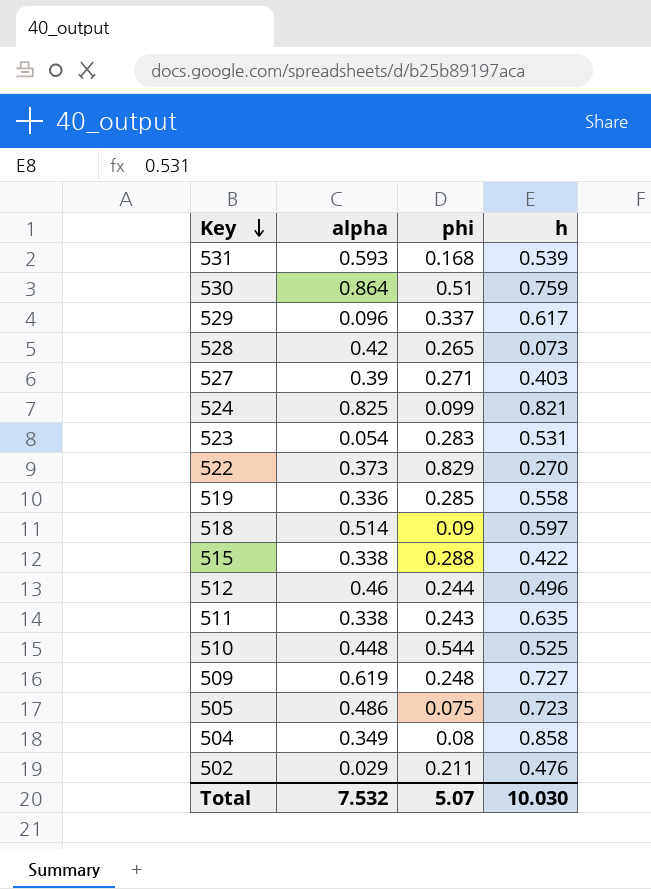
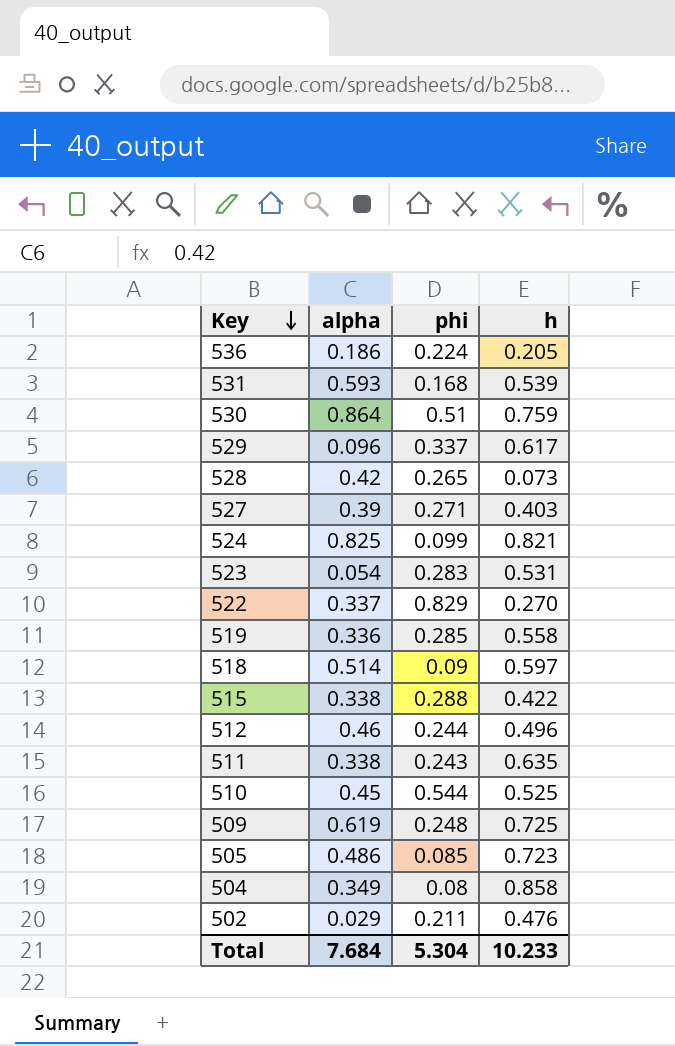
row 536: none -> 0.186 | 0.224 | 0.205
522 | alpha: 0.373 -> 0.337
510 | alpha: 0.448 -> 0.45
509 | h: 0.727 -> 0.725
505 | phi: 0.075 -> 0.085
Total | alpha: 7.532 -> 7.684
Total | phi: 5.07 -> 5.304
Total | h: 10.030 -> 10.233

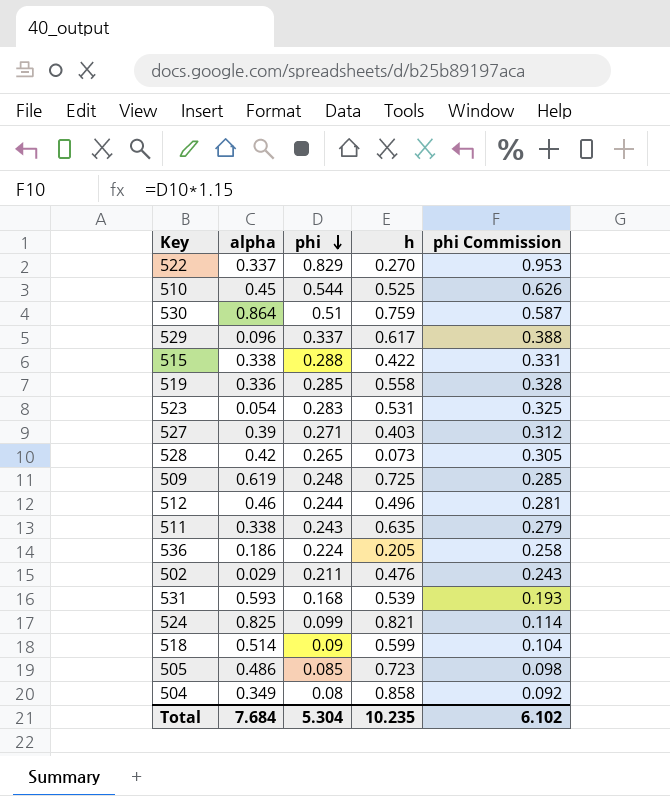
row order: Key descending -> phi descending
column phi Commission | formula: none -> [phi] * 1.15
518 | h: 0.597 -> 0.599
Total | h: 10.233 -> 10.235

